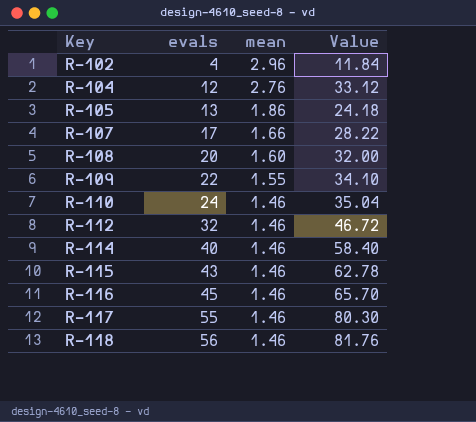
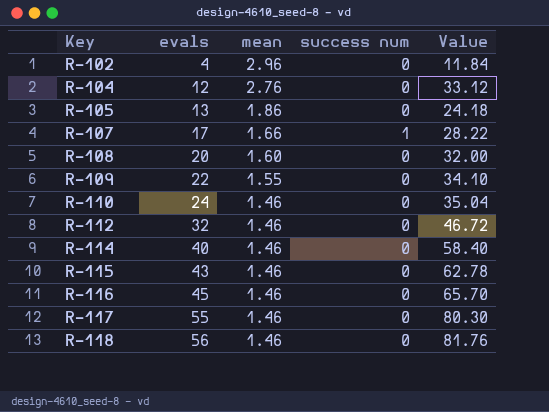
column success num | position: none -> 4

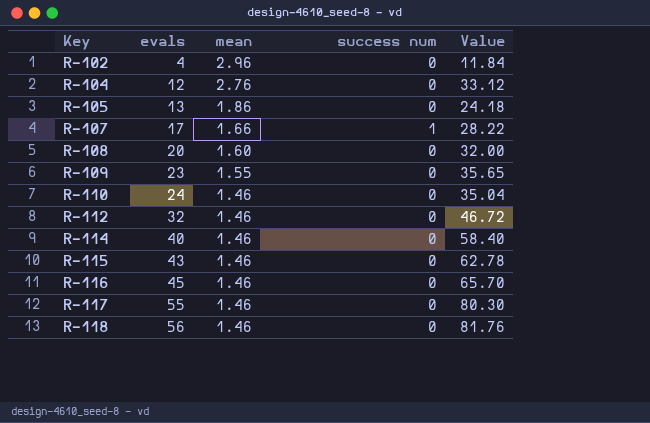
R-109 | evals: 22 -> 23
R-109 | Value: 34.10 -> 35.65

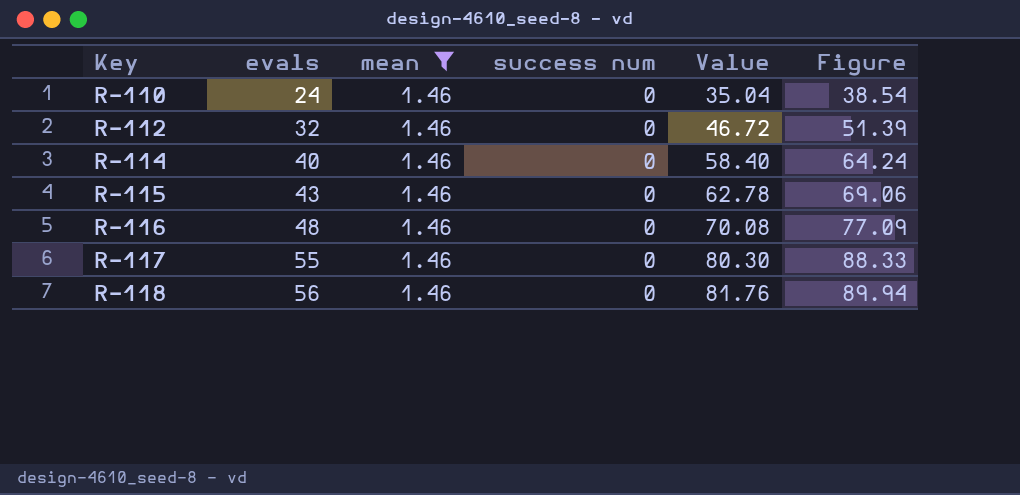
filter: none -> mean = 1.46
column Figure | formula: none -> [Value] * 1.1
R-116 | evals: 45 -> 48
R-116 | Value: 65.70 -> 70.08

